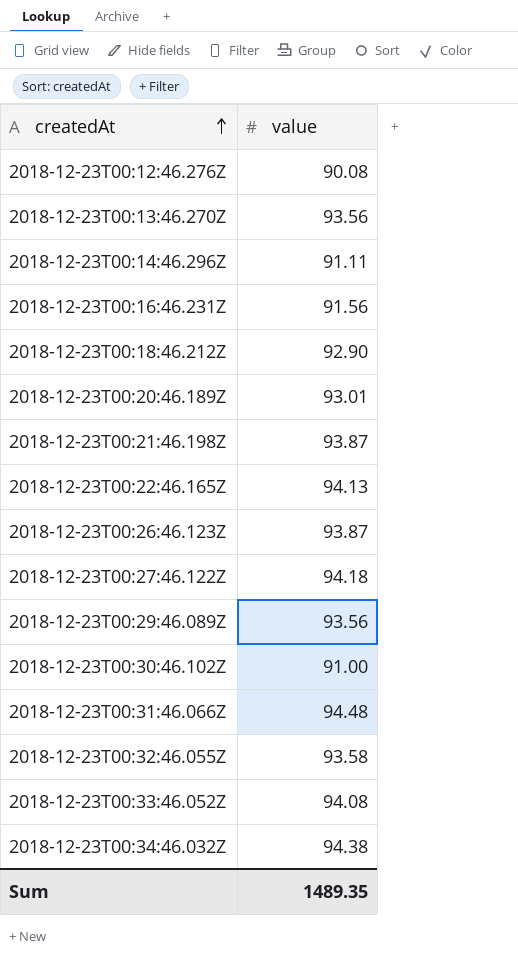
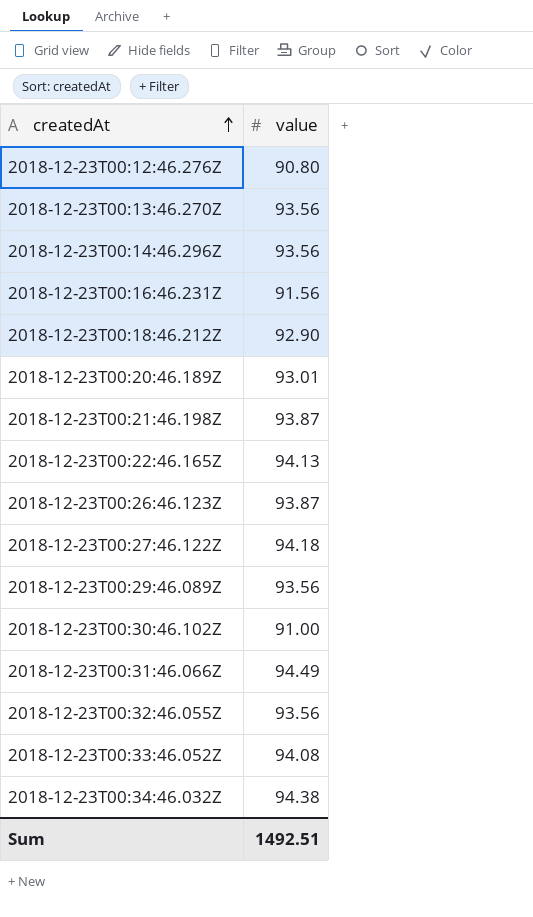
2018-12-23T00:12:46.276Z | value: 90.08 -> 90.80
2018-12-23T00:14:46.296Z | value: 91.11 -> 93.56
2018-12-23T00:31:46.066Z | value: 94.48 -> 94.49
2018-12-23T00:32:46.055Z | value: 93.58 -> 93.56
Sum | value: 1489.35 -> 1492.51

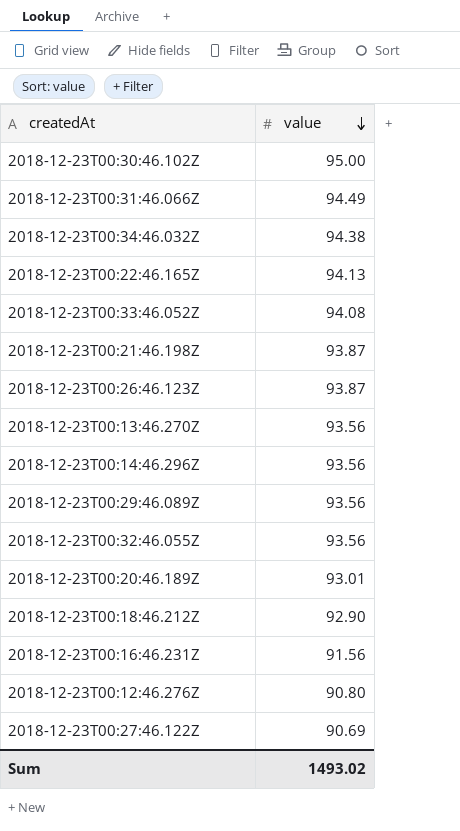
row order: createdAt ascending -> value descending
2018-12-23T00:30:46.102Z | value: 91.00 -> 95.00
2018-12-23T00:27:46.122Z | value: 94.18 -> 90.69
Sum | value: 1492.51 -> 1493.02

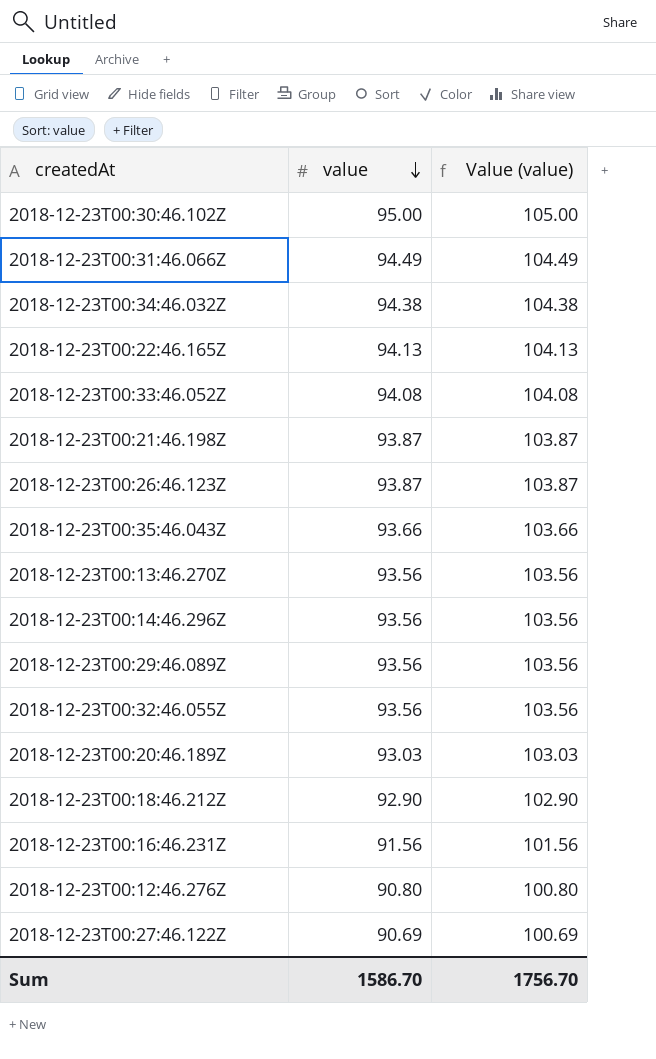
column Value (value) | formula: none -> [value] + 10
row 2018-12-23T00:35:46.043Z: none -> 93.66 | 103.66
2018-12-23T00:20:46.189Z | value: 93.01 -> 93.03
Sum | value: 1493.02 -> 1586.70

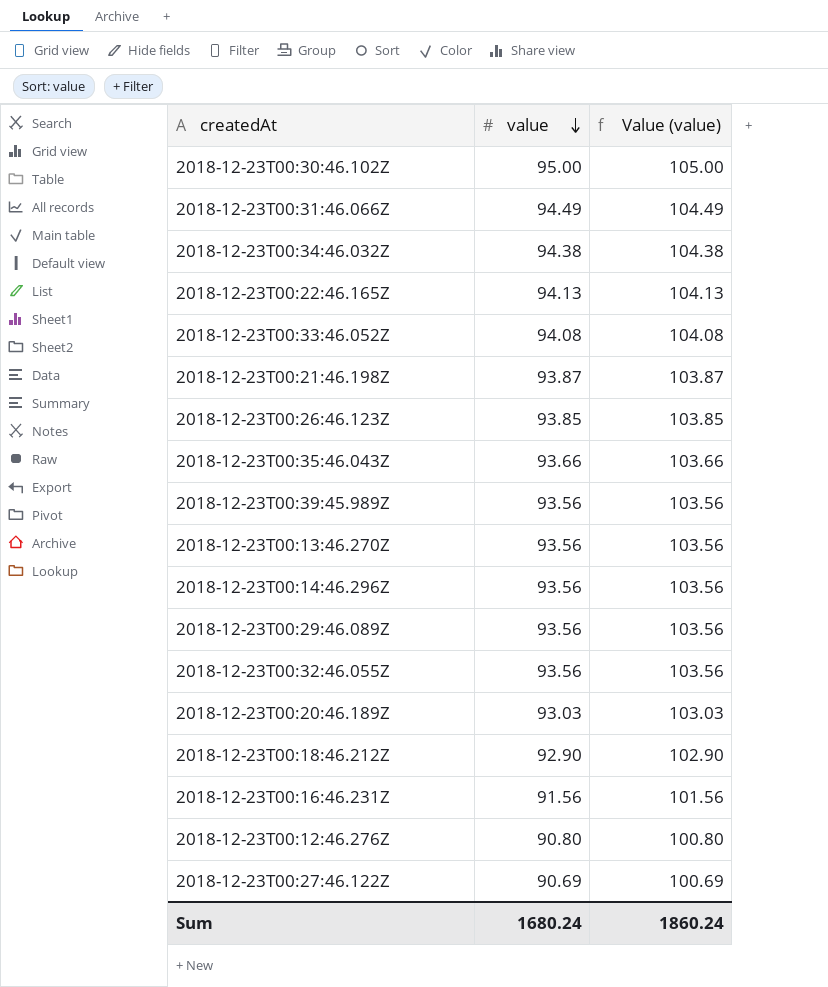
2018-12-23T00:26:46.123Z | value: 93.87 -> 93.85
2018-12-23T00:26:46.123Z | Value (value): 103.87 -> 103.85
row 2018-12-23T00:39:45.989Z: none -> 93.56 | 103.56
Sum | value: 1586.70 -> 1680.24
Sum | Value (value): 1756.70 -> 1860.24

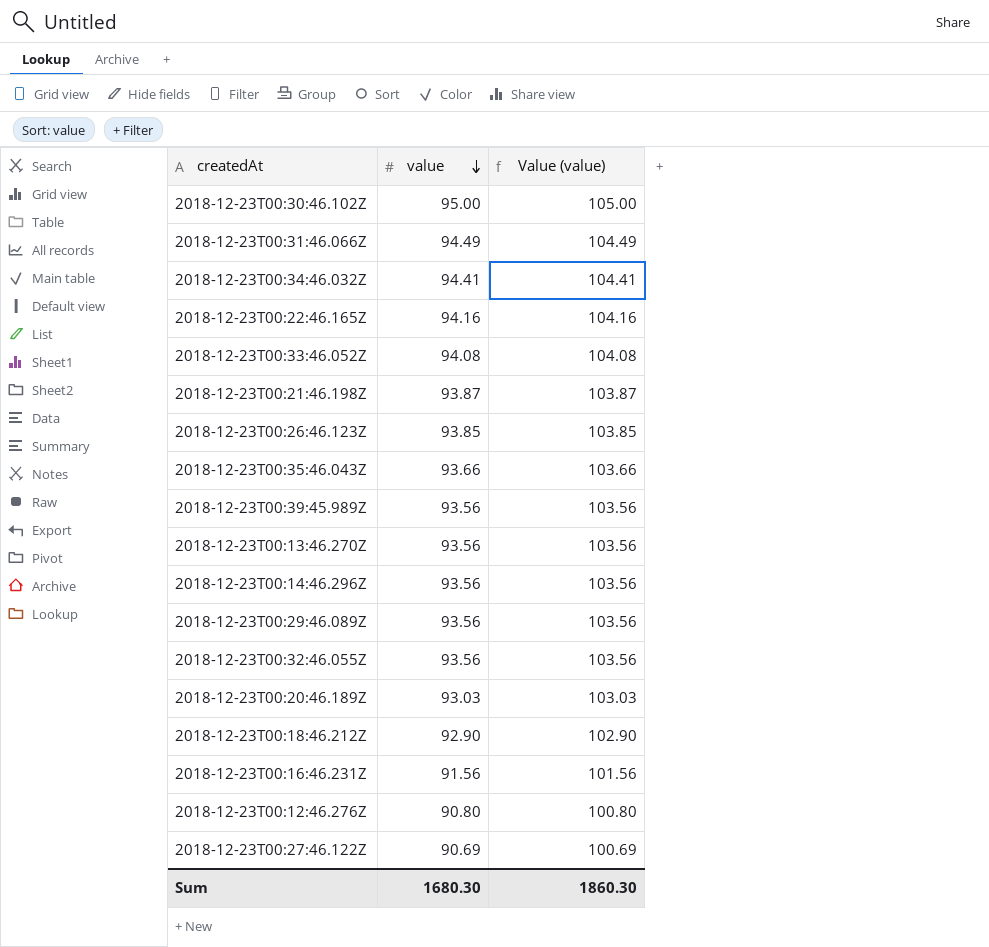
2018-12-23T00:34:46.032Z | value: 94.38 -> 94.41
2018-12-23T00:34:46.032Z | Value (value): 104.38 -> 104.41
2018-12-23T00:22:46.165Z | value: 94.13 -> 94.16
2018-12-23T00:22:46.165Z | Value (value): 104.13 -> 104.16
Sum | value: 1680.24 -> 1680.30
Sum | Value (value): 1860.24 -> 1860.30

